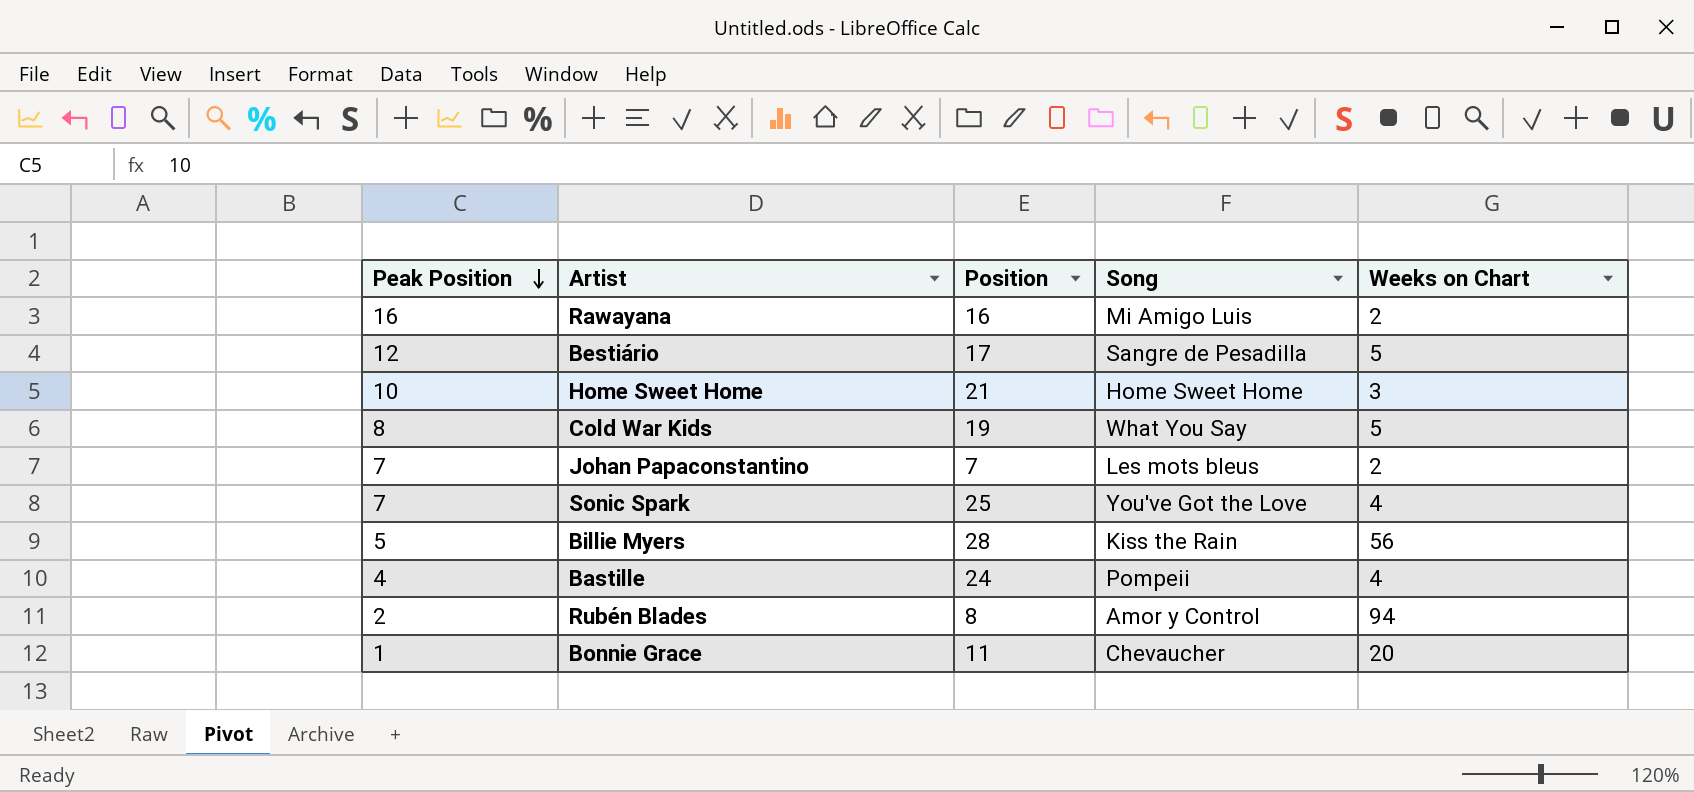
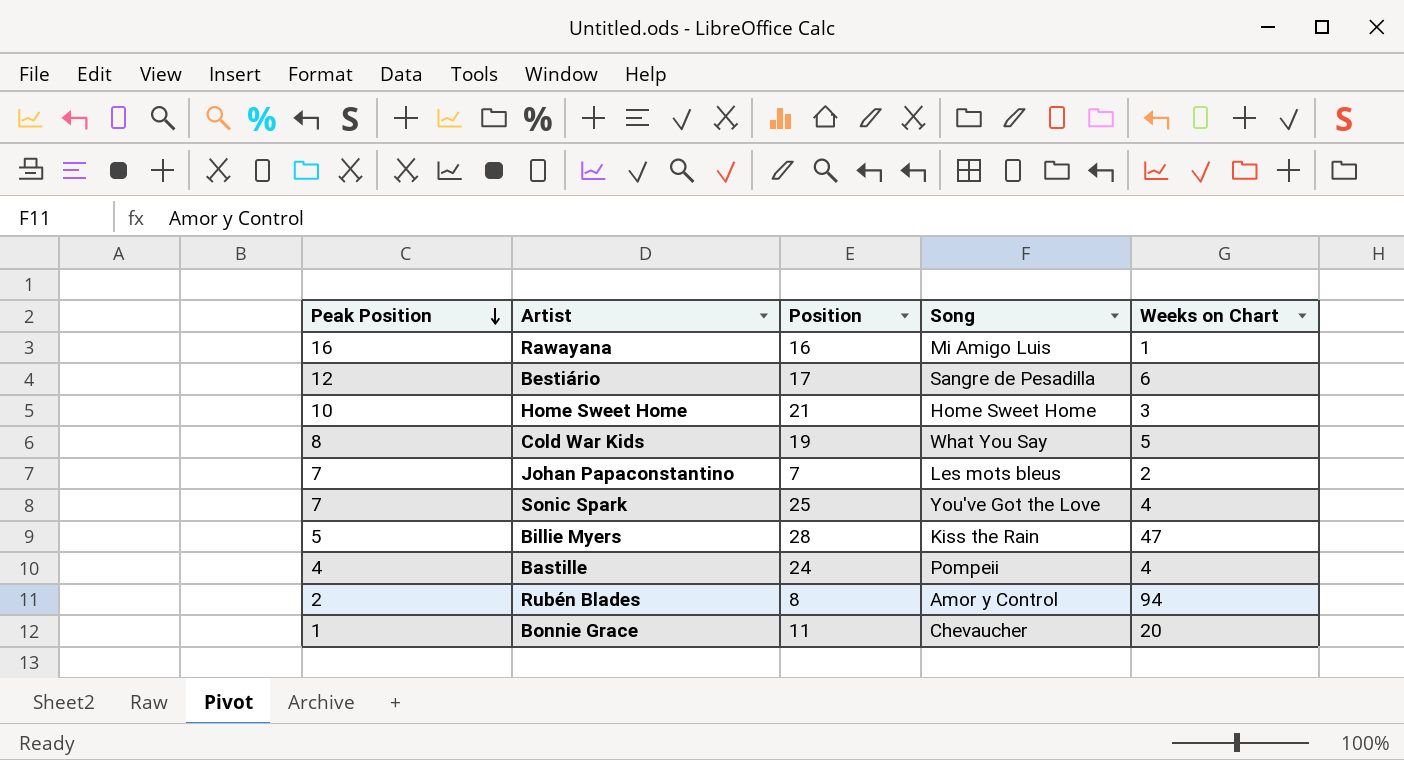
Rawayana | Weeks on Chart: 2 -> 1
Bestiário | Weeks on Chart: 5 -> 6
Billie Myers | Weeks on Chart: 56 -> 47

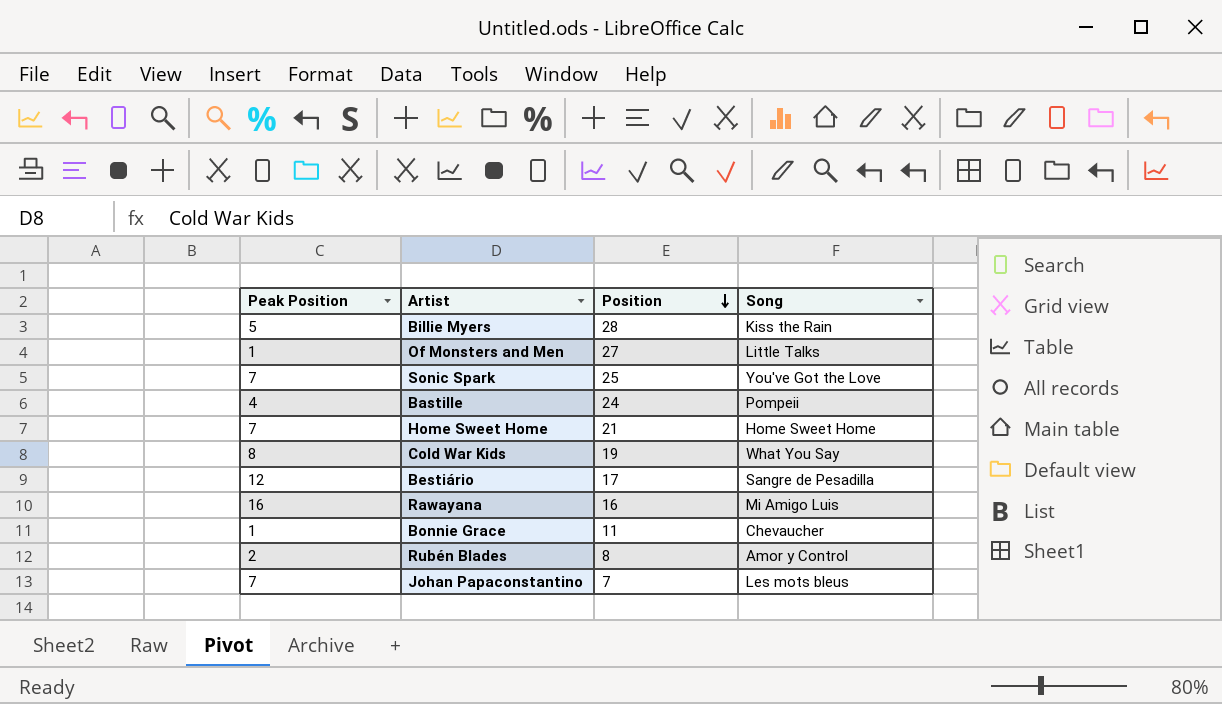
row order: Peak Position descending -> Position descending
column Weeks on Chart | position: 5 -> none
row Of Monsters and Men: none -> 1 | 27 | Little Talks
Home Sweet Home | Peak Position: 10 -> 7

